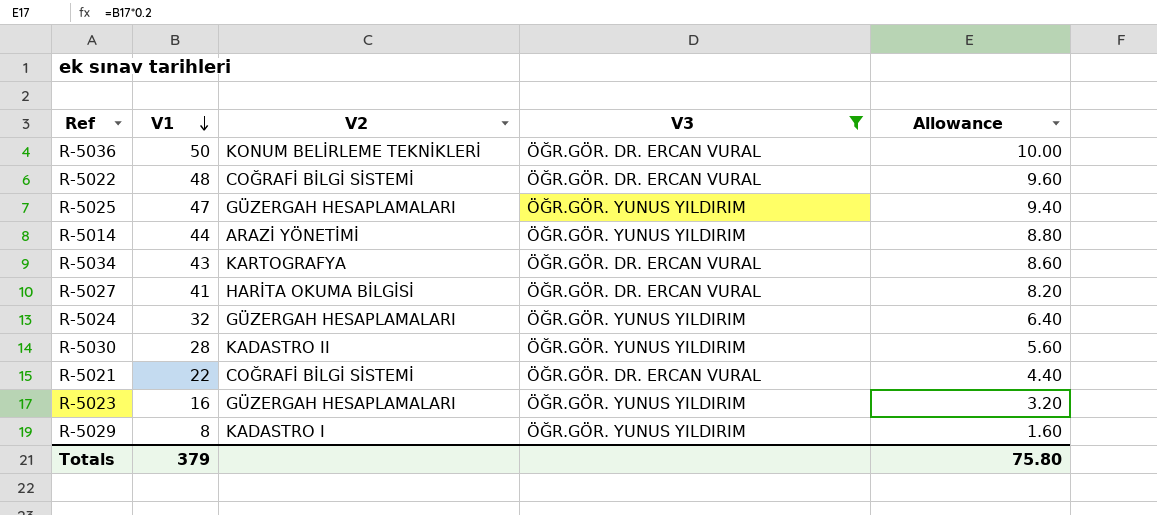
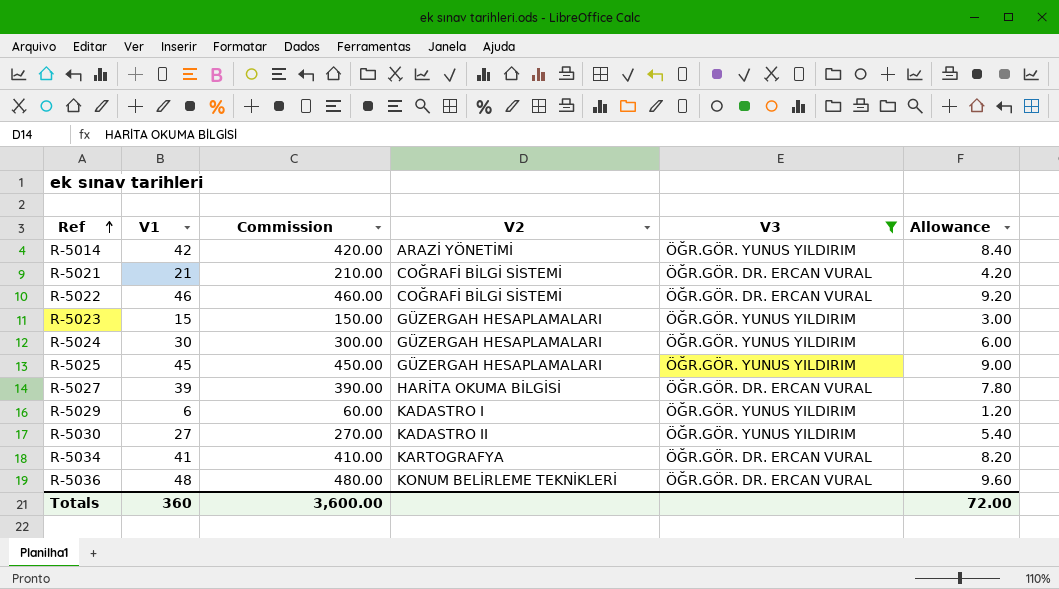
row order: V1 descending -> Ref ascending
column Commission | formula: none -> [V1] * 10
R-5014 | V1: 44 -> 42
R-5014 | Allowance: 8.80 -> 8.40
R-5021 | V1: 22 -> 21
R-5021 | Allowance: 4.40 -> 4.20
R-5022 | V1: 48 -> 46
R-5022 | Allowance: 9.60 -> 9.20
R-5023 | V1: 16 -> 15
R-5023 | Allowance: 3.20 -> 3.00
R-5024 | V1: 32 -> 30
R-5024 | Allowance: 6.40 -> 6.00
R-5025 | V1: 47 -> 45
R-5025 | Allowance: 9.40 -> 9.00
R-5027 | V1: 41 -> 39
R-5027 | Allowance: 8.20 -> 7.80
R-5029 | V1: 8 -> 6
R-5029 | Allowance: 1.60 -> 1.20
R-5030 | V1: 28 -> 27
R-5030 | Allowance: 5.60 -> 5.40
R-5034 | V1: 43 -> 41
R-5034 | Allowance: 8.60 -> 8.20
R-5036 | V1: 50 -> 48
R-5036 | Allowance: 10.00 -> 9.60
Totals | V1: 379 -> 360
Totals | Allowance: 75.80 -> 72.00

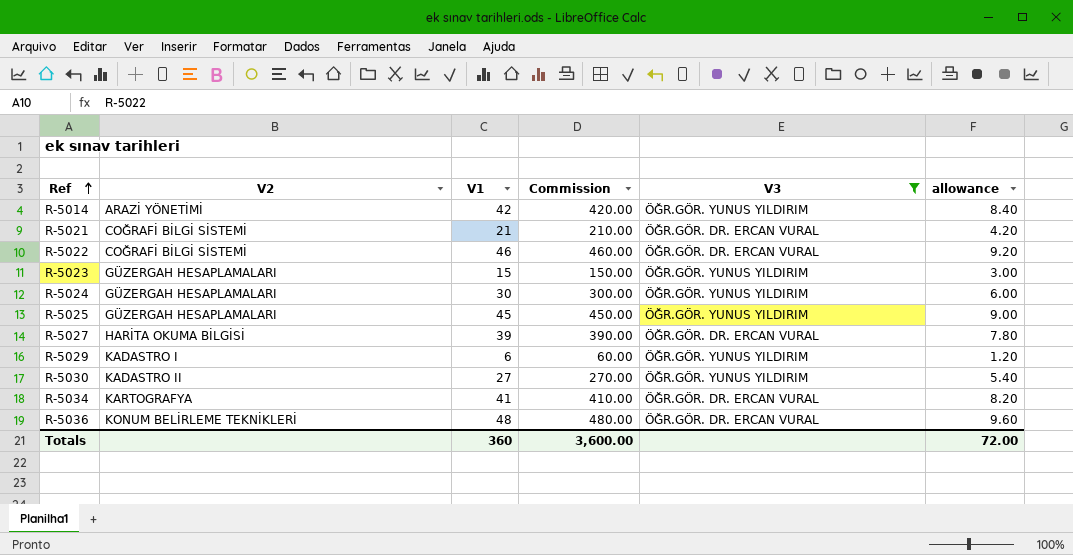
column V2 | position: 4 -> 2
column name: Allowance -> allowance

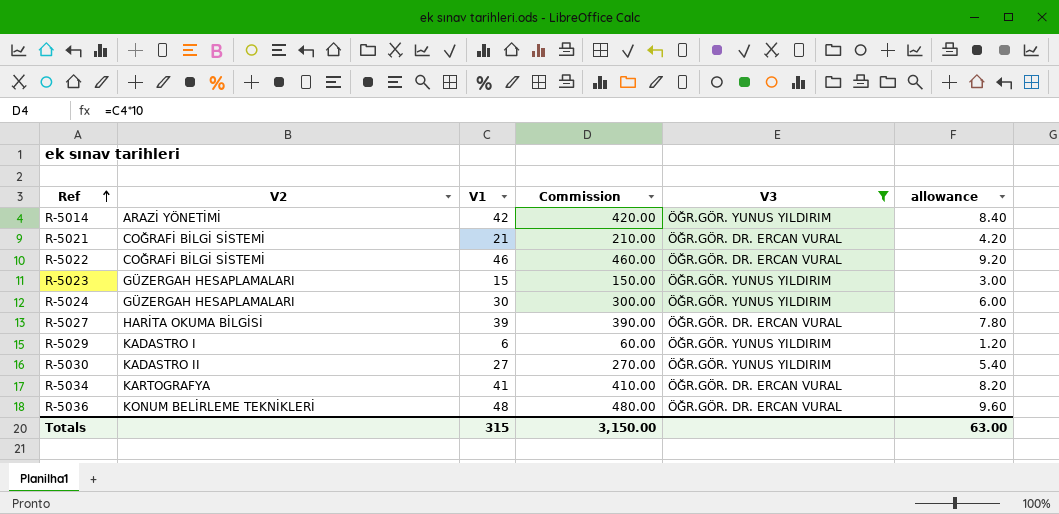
row R-5025: GÜZERGAH HESAPLAMALARI | 45 | 450.00 | ÖĞR.GÖR. YUNUS YILDIRIM | 9.00 -> none
Totals | V1: 360 -> 315
Totals | Commission: 3,600.00 -> 3,150.00
Totals | allowance: 72.00 -> 63.00

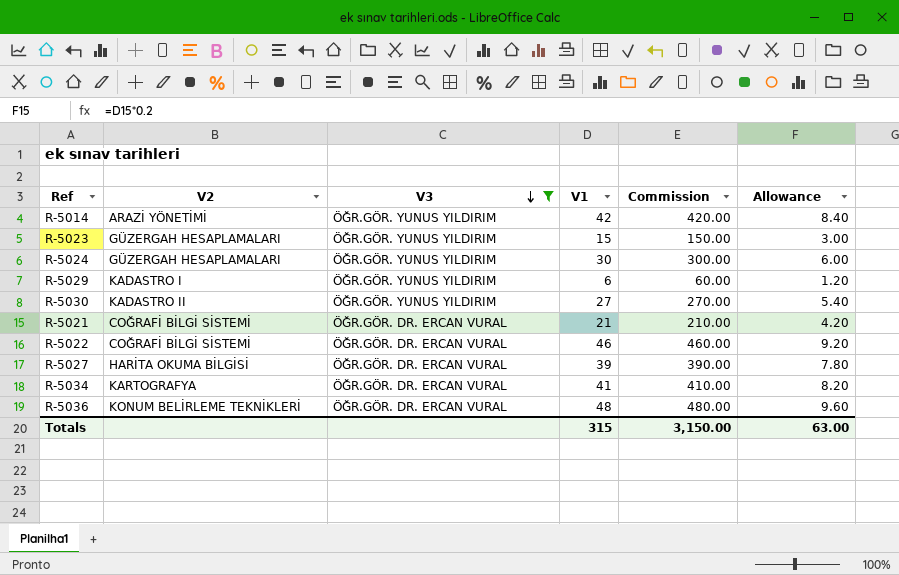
row order: Ref ascending -> V3 descending
column V3 | position: 5 -> 3
column name: allowance -> Allowance

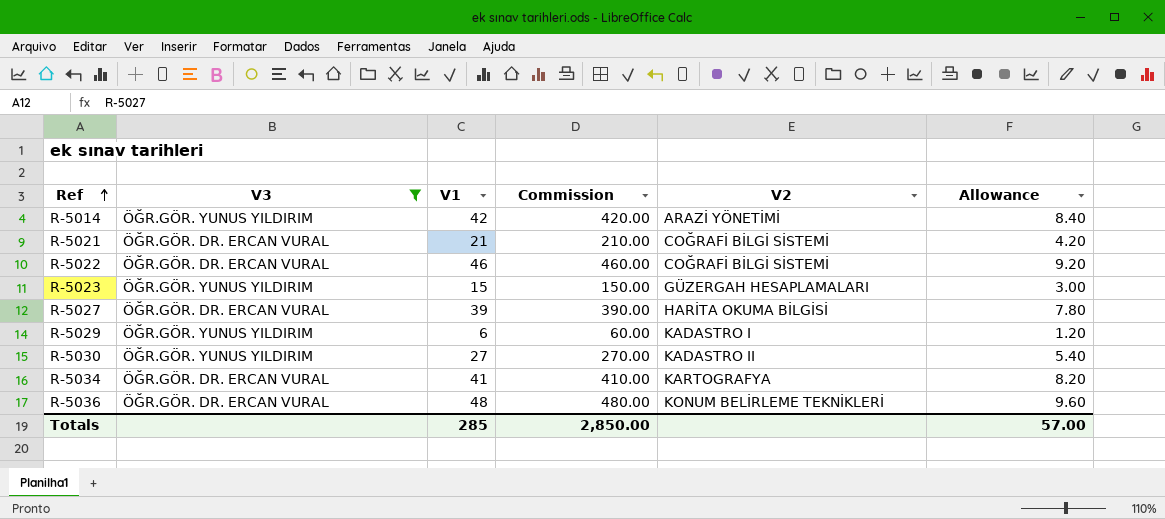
row order: V3 descending -> Ref ascending
column V2 | position: 2 -> 5
row R-5024: GÜZERGAH HESAPLAMALARI | ÖĞR.GÖR. YUNUS YILDIRIM | 30 | 300.00 | 6.00 -> none
Totals | V1: 315 -> 285
Totals | Commission: 3,150.00 -> 2,850.00
Totals | Allowance: 63.00 -> 57.00

